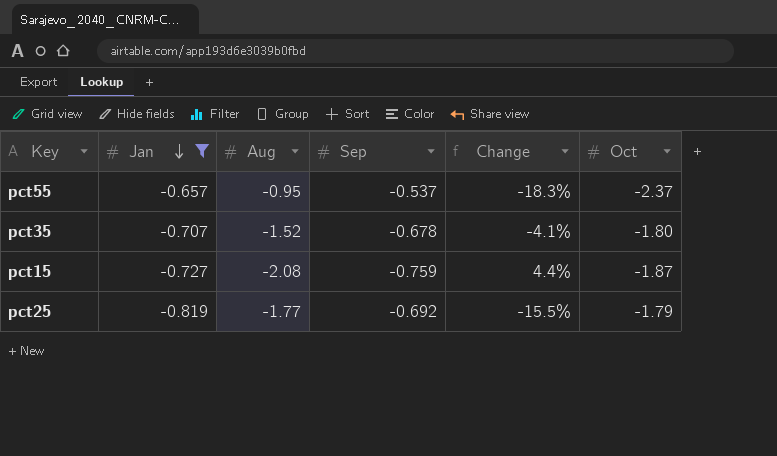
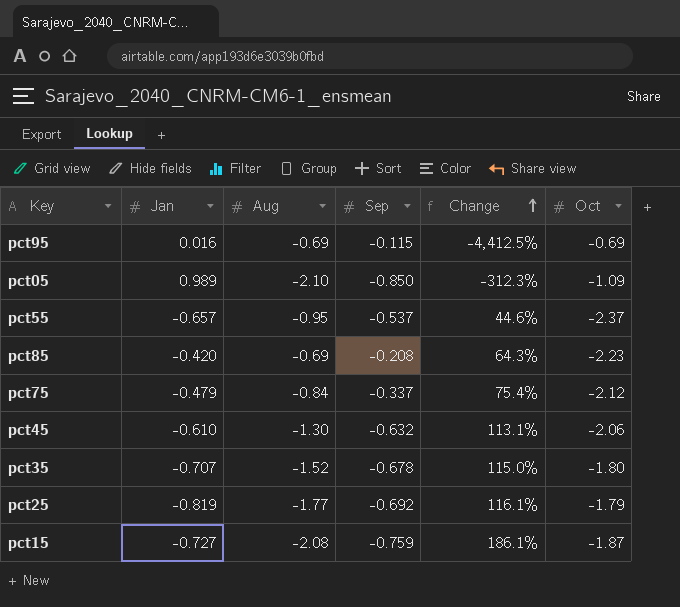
filter: Jan <= -0.657 -> none
row order: Jan descending -> Change ascending
column Change | formula: ([Sep] - [Jan]) / [Jan] -> ([Aug] - [Jan]) / [Jan]

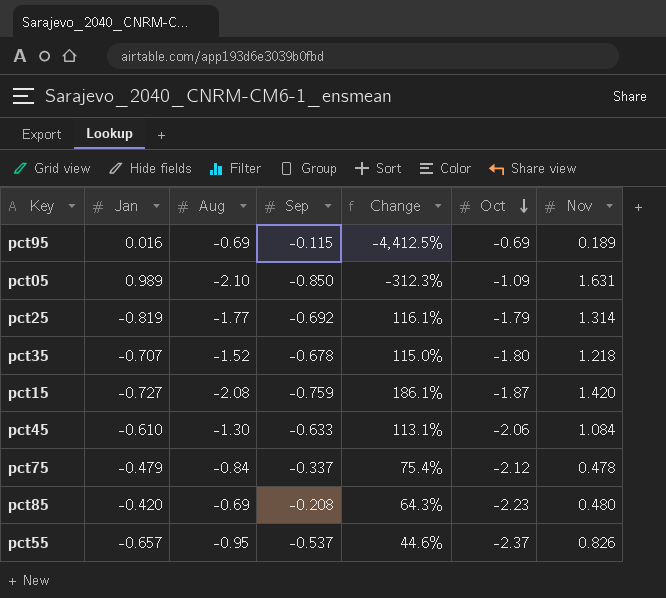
row order: Change ascending -> Oct descending
column Nov | position: none -> 7
pct45 | Sep: -0.632 -> -0.633

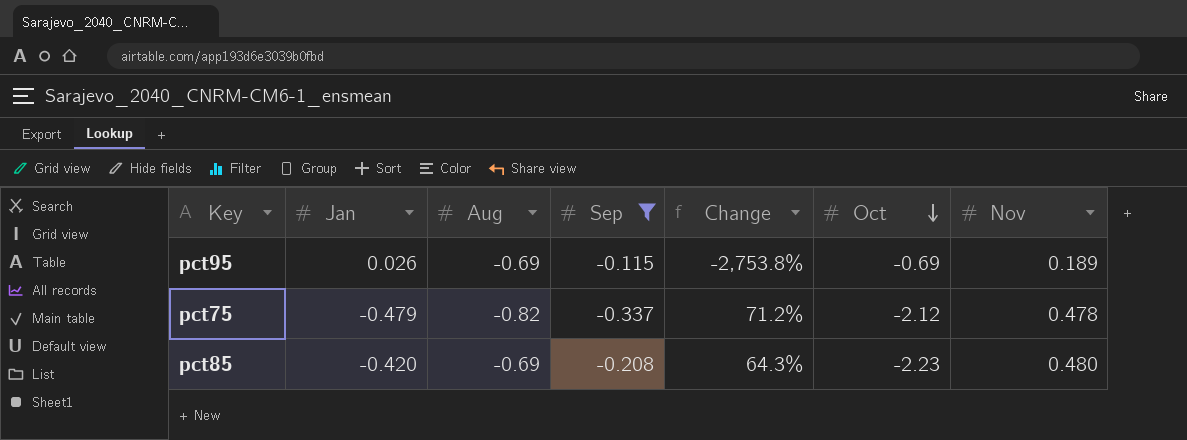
filter: none -> Sep >= -0.337
pct95 | Jan: 0.016 -> 0.026
pct95 | Change: -4,412.5% -> -2,753.8%
pct75 | Aug: -0.84 -> -0.82
pct75 | Change: 75.4% -> 71.2%

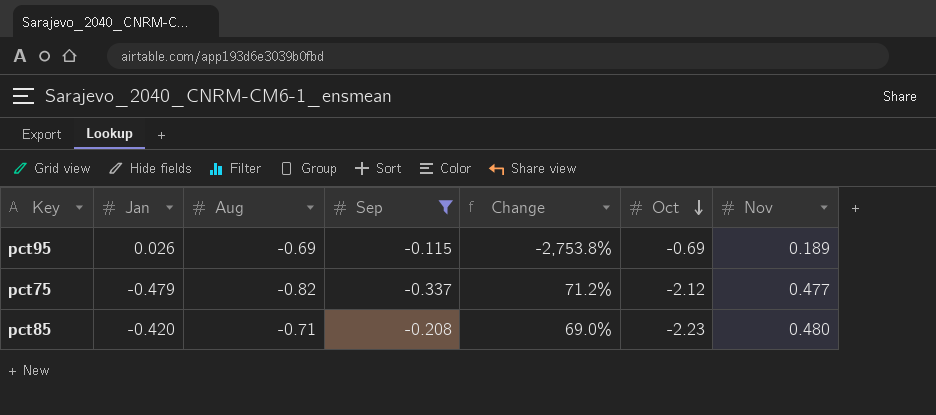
pct75 | Nov: 0.478 -> 0.477
pct85 | Aug: -0.69 -> -0.71
pct85 | Change: 64.3% -> 69.0%

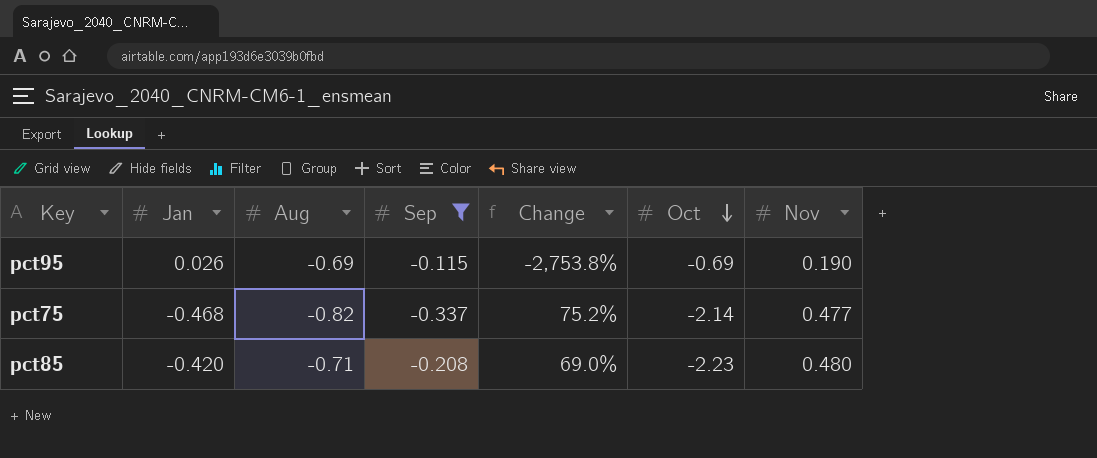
pct95 | Nov: 0.189 -> 0.190
pct75 | Jan: -0.479 -> -0.468
pct75 | Change: 71.2% -> 75.2%
pct75 | Oct: -2.12 -> -2.14

